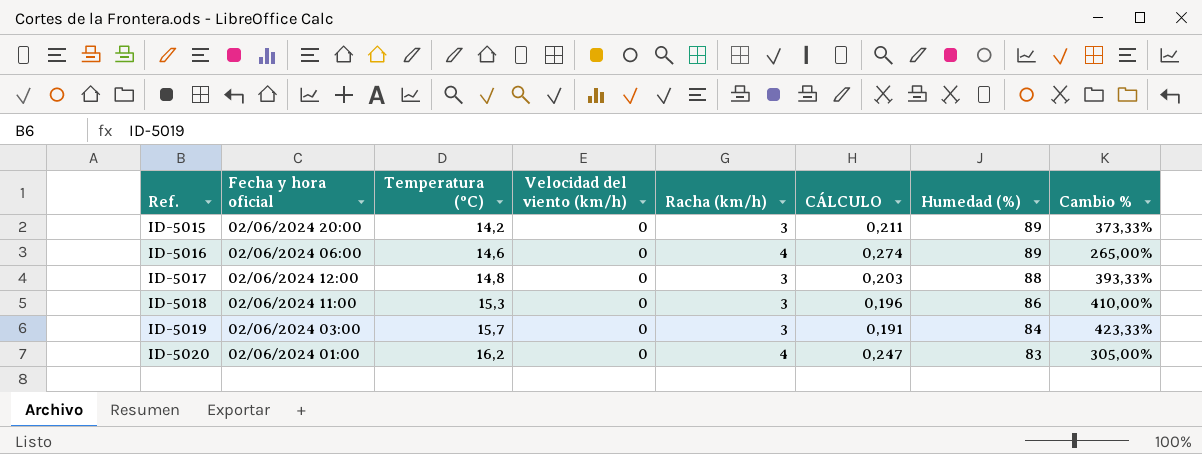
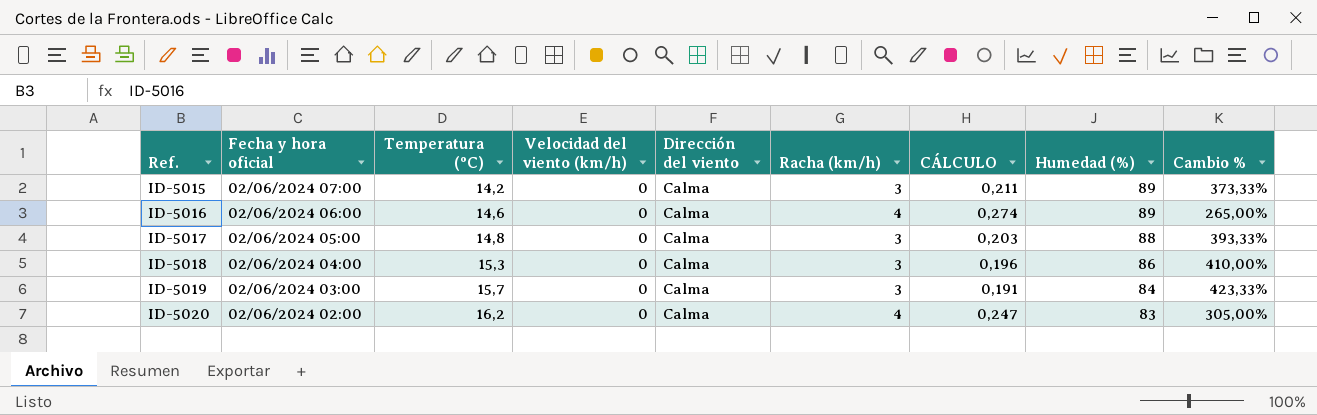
column Dirección del viento | position: none -> 5
ID-5015 | Fecha y hora oficial: 02/06/2024 20:00 -> 02/06/2024 07:00
ID-5017 | Fecha y hora oficial: 02/06/2024 12:00 -> 02/06/2024 05:00
ID-5018 | Fecha y hora oficial: 02/06/2024 11:00 -> 02/06/2024 04:00
ID-5020 | Fecha y hora oficial: 02/06/2024 01:00 -> 02/06/2024 02:00

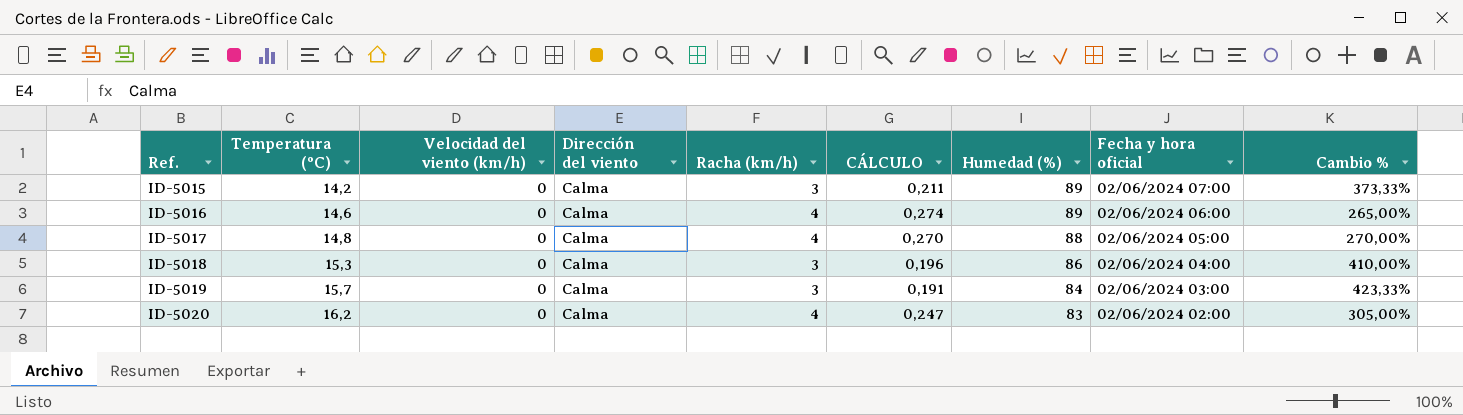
column Fecha y hora oficial | position: 2 -> 8
ID-5017 | Racha (km/h): 3 -> 4
ID-5017 | CÁLCULO: 0,203 -> 0,270
ID-5017 | Cambio %: 393,33% -> 270,00%

